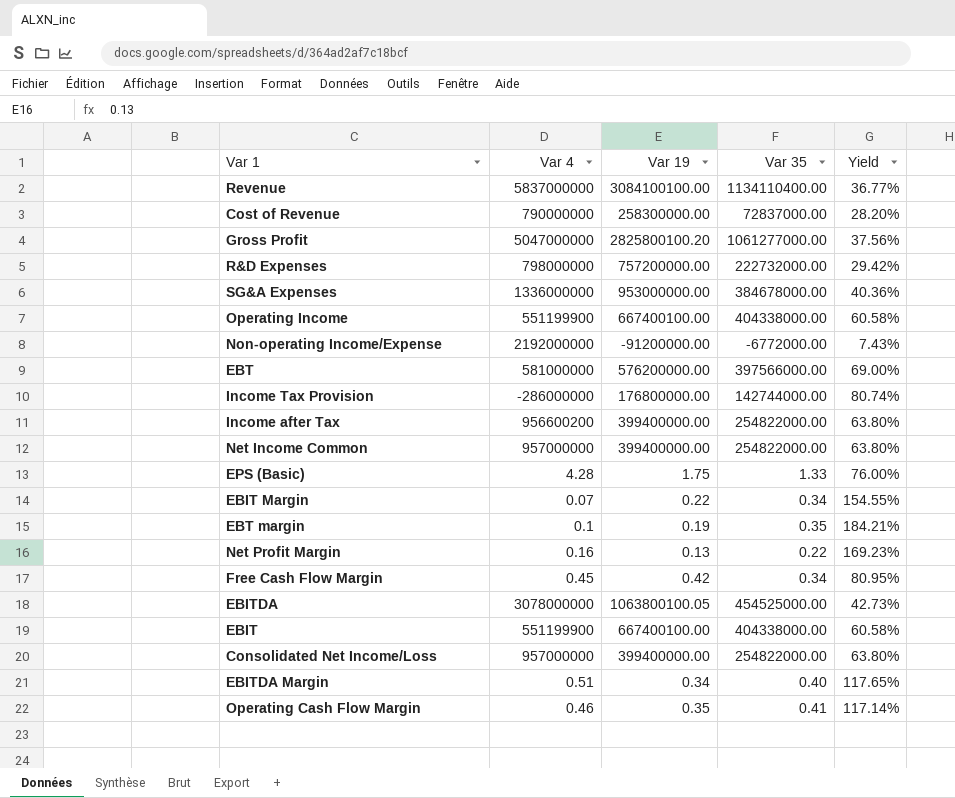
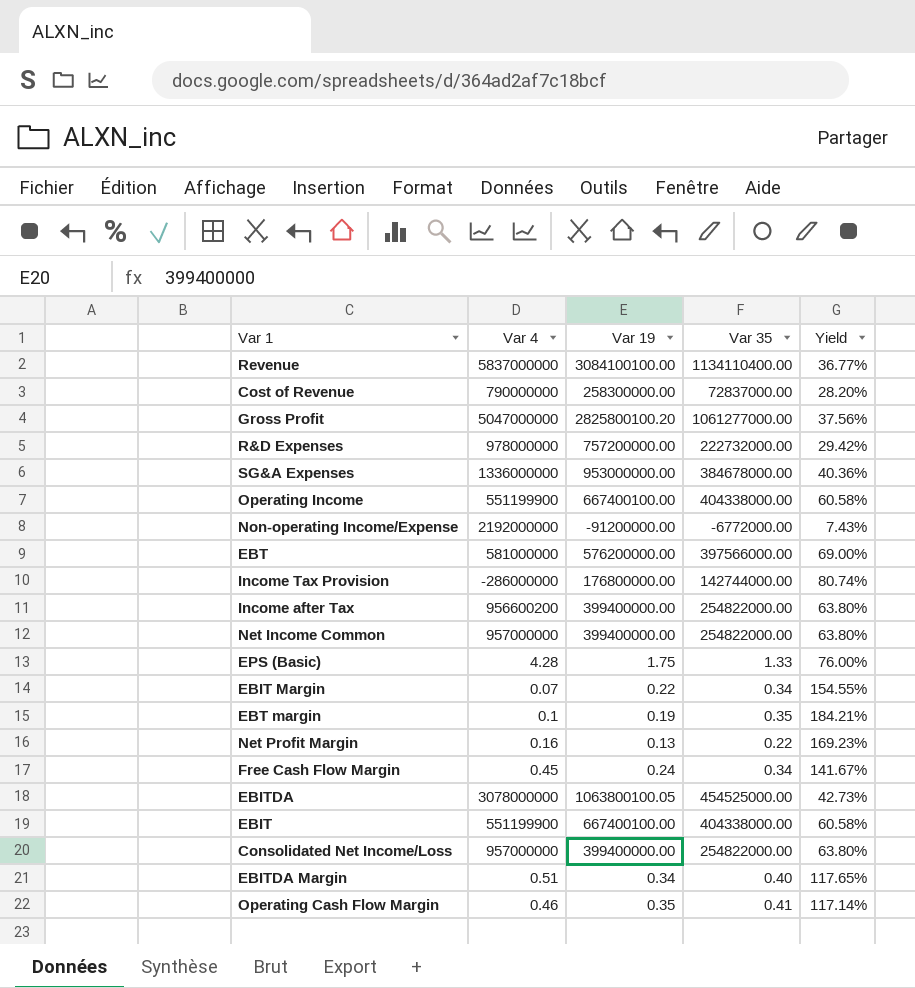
R&D Expenses | Var 4: 798000000 -> 978000000
Free Cash Flow Margin | Var 19: 0.42 -> 0.24
Free Cash Flow Margin | Yield: 80.95% -> 141.67%

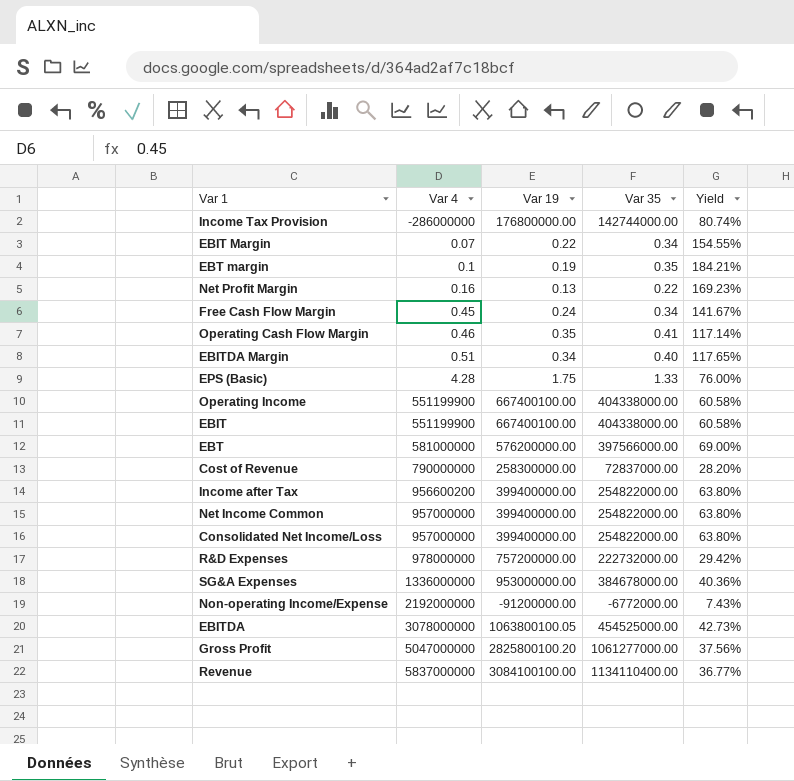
row order: none -> Var 4 ascending

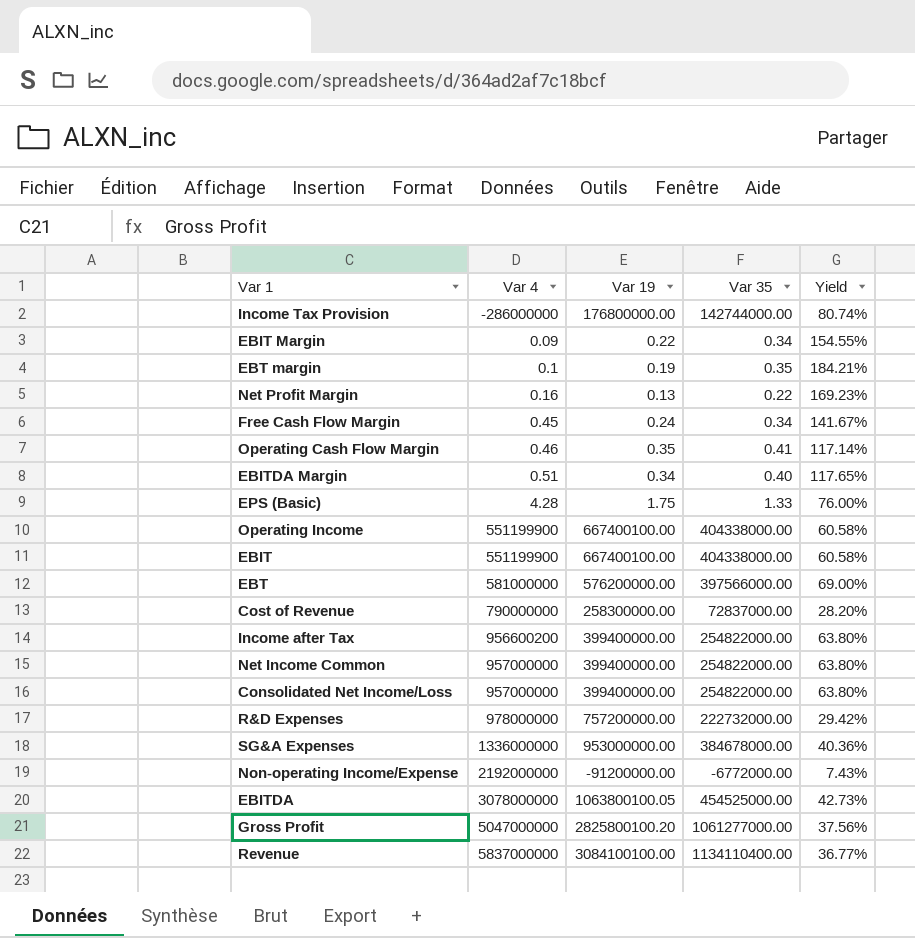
EBIT Margin | Var 4: 0.07 -> 0.09

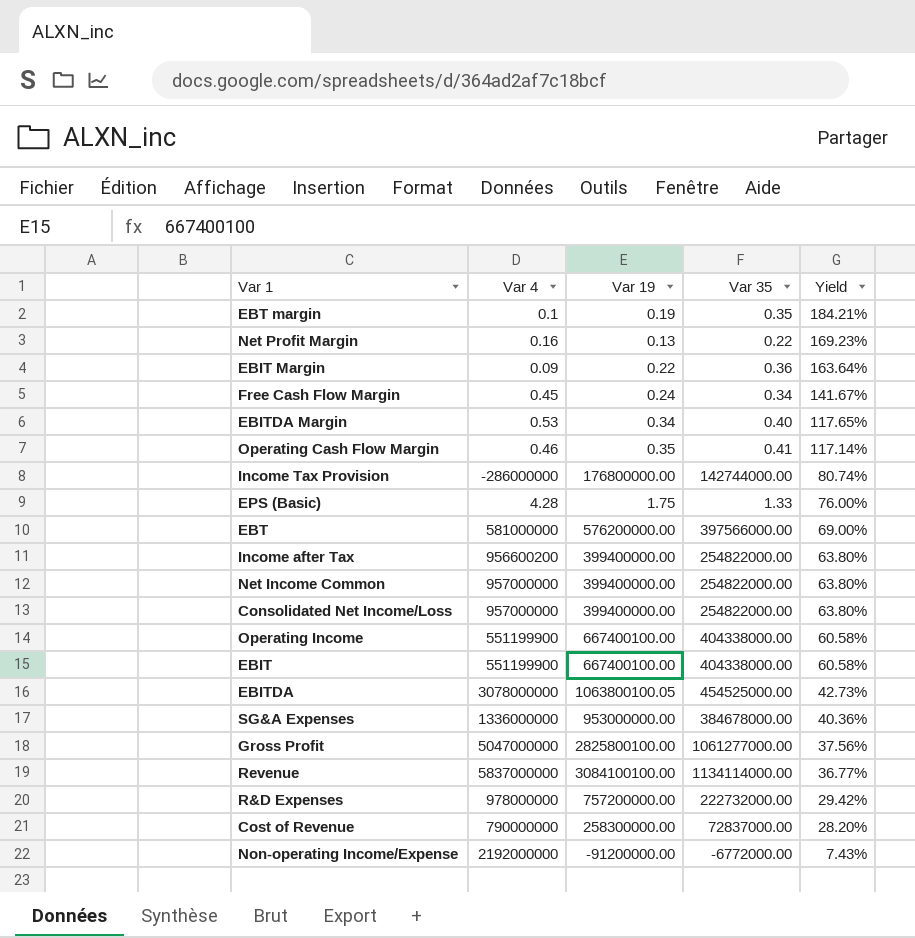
row order: Var 4 ascending -> Yield descending
EBIT Margin | Var 35: 0.34 -> 0.36
EBIT Margin | Yield: 154.55% -> 163.64%
EBITDA Margin | Var 4: 0.51 -> 0.53
Gross Profit | Var 19: 2825800100.20 -> 2825800100.00
Revenue | Var 35: 1134110400.00 -> 1134114000.00

